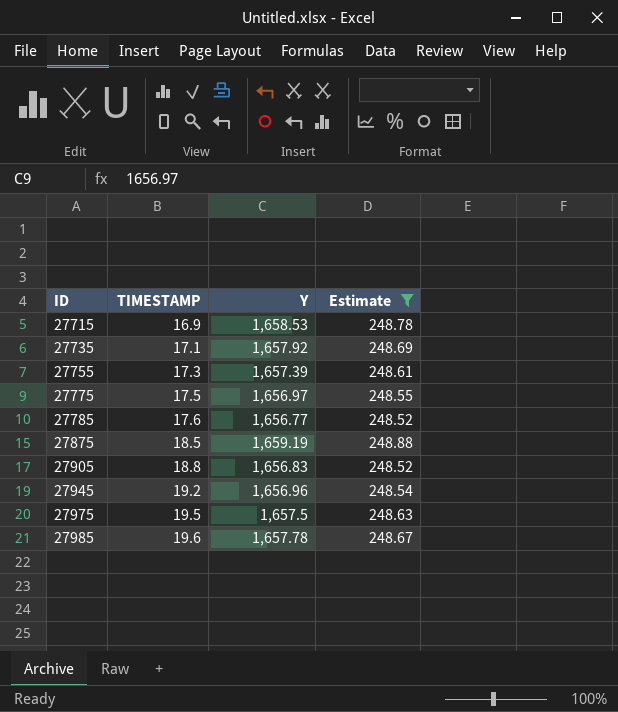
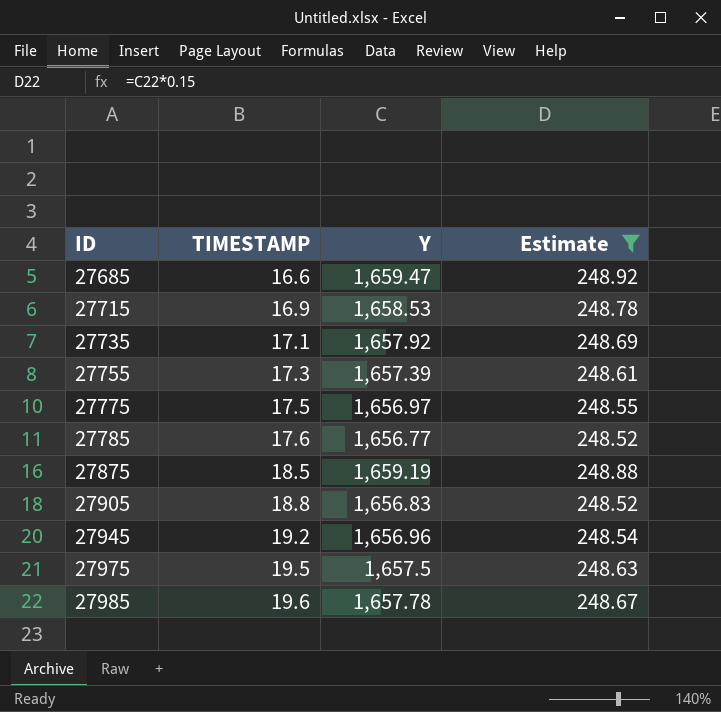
row 27685: none -> 16.6 | 1,659.47 | 248.92

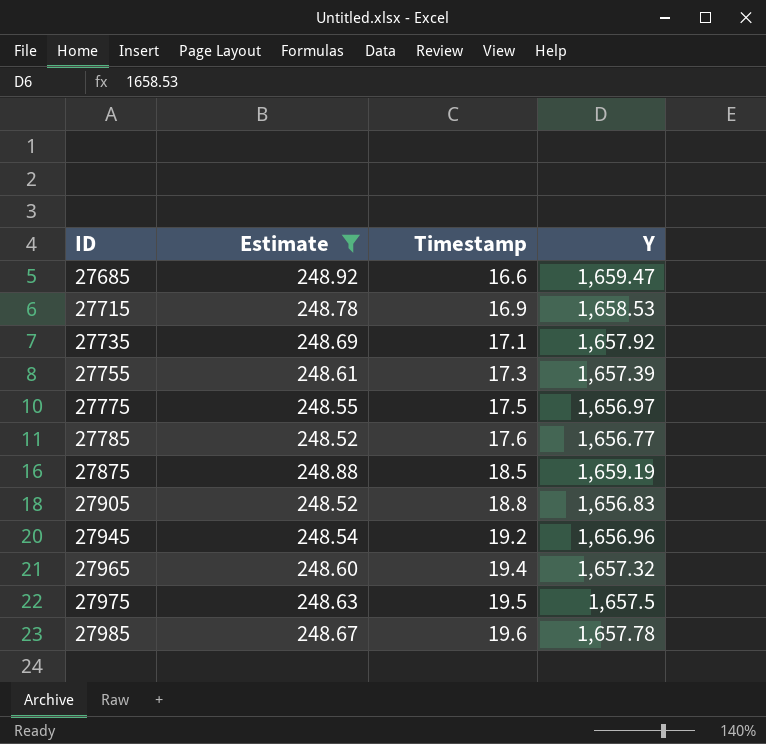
column Estimate | position: 4 -> 2
column name: TIMESTAMP -> Timestamp
row 27965: none -> 248.60 | 19.4 | 1,657.32

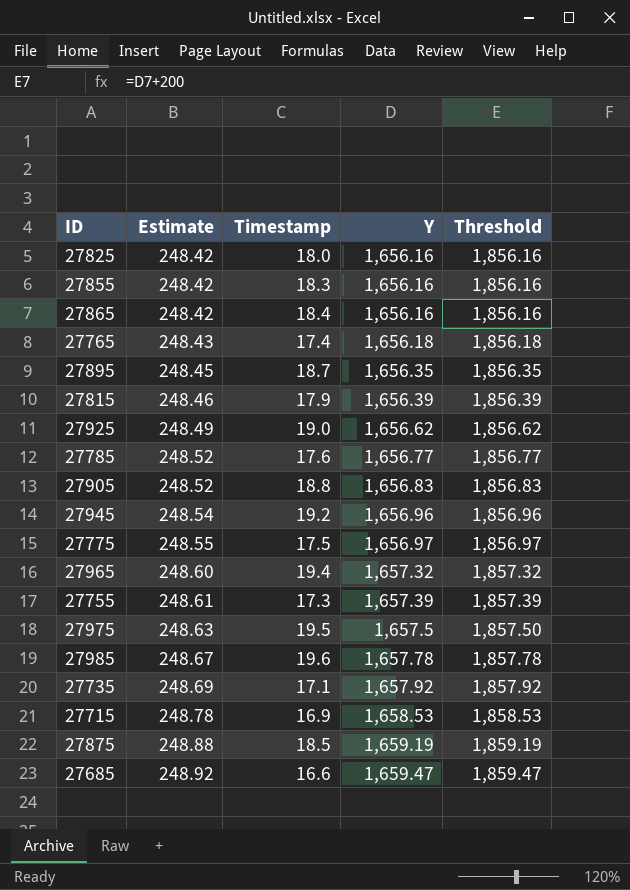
filter: Estimate >= 248.52 -> none
row order: ID ascending -> Estimate ascending
column Threshold | formula: none -> [Y] + 200

